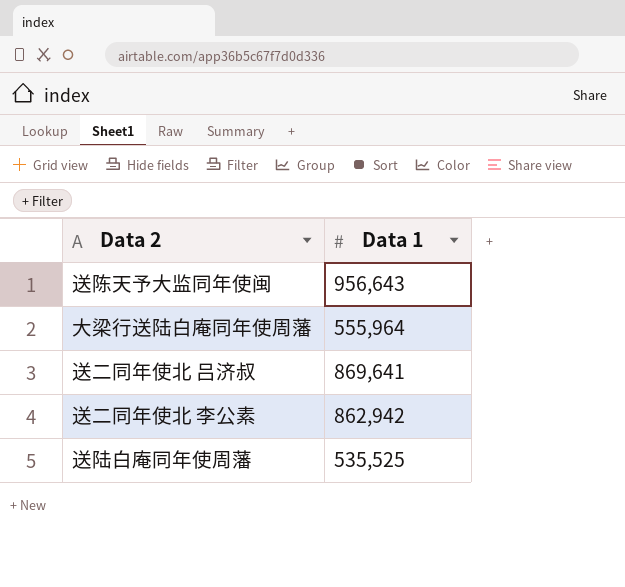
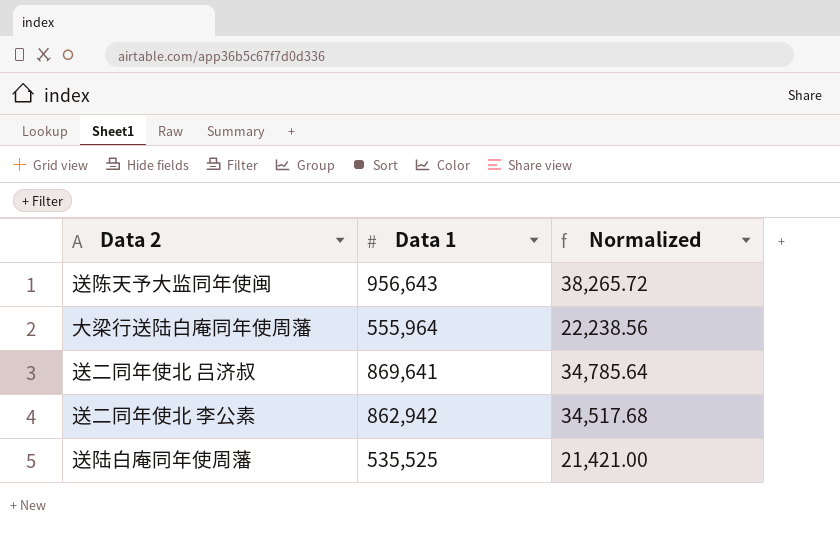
column Normalized | formula: none -> [Data 1] * 0.04

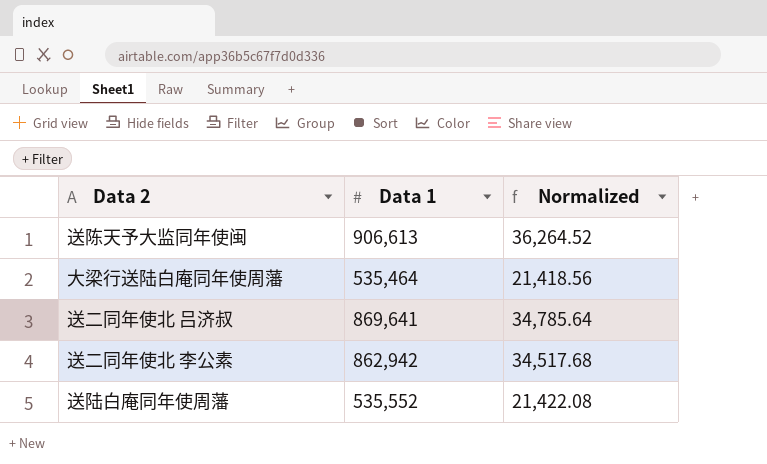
送陈天予大监同年使闽 | Data 1: 956,643 -> 906,613
送陈天予大监同年使闽 | Normalized: 38,265.72 -> 36,264.52
大梁行送陆白庵同年使周藩 | Data 1: 555,964 -> 535,464
大梁行送陆白庵同年使周藩 | Normalized: 22,238.56 -> 21,418.56
送陆白庵同年使周藩 | Data 1: 535,525 -> 535,552
送陆白庵同年使周藩 | Normalized: 21,421.00 -> 21,422.08

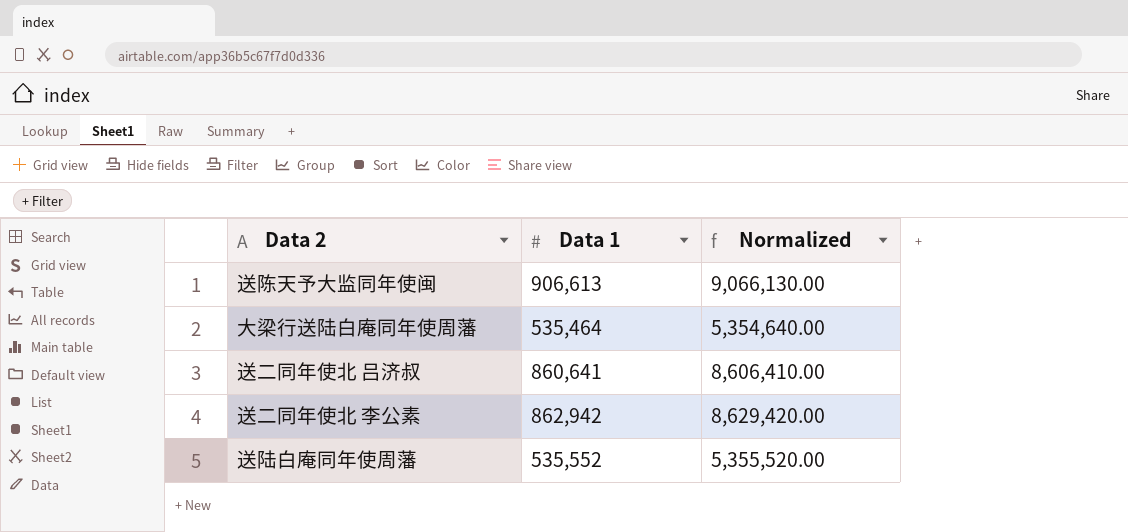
column Normalized | formula: [Data 1] * 0.04 -> [Data 1] * 10
送二同年使北 吕济叔 | Data 1: 869,641 -> 860,641

